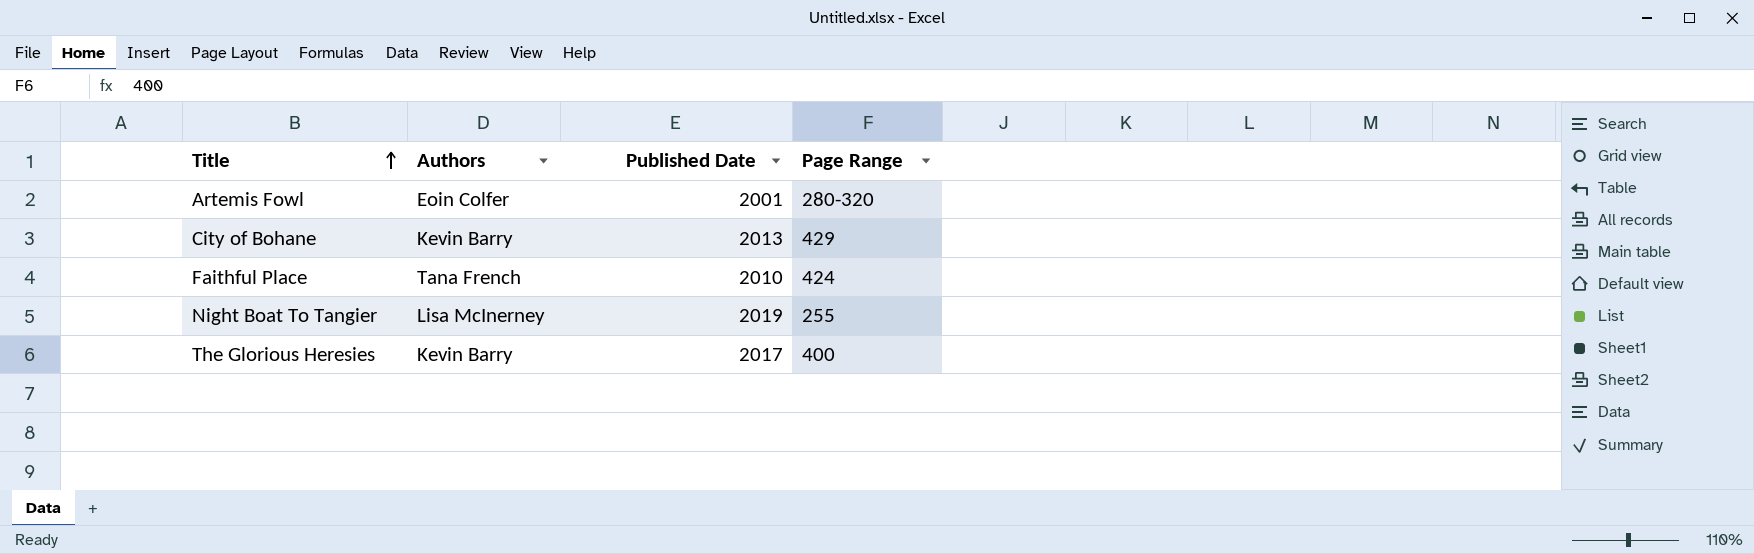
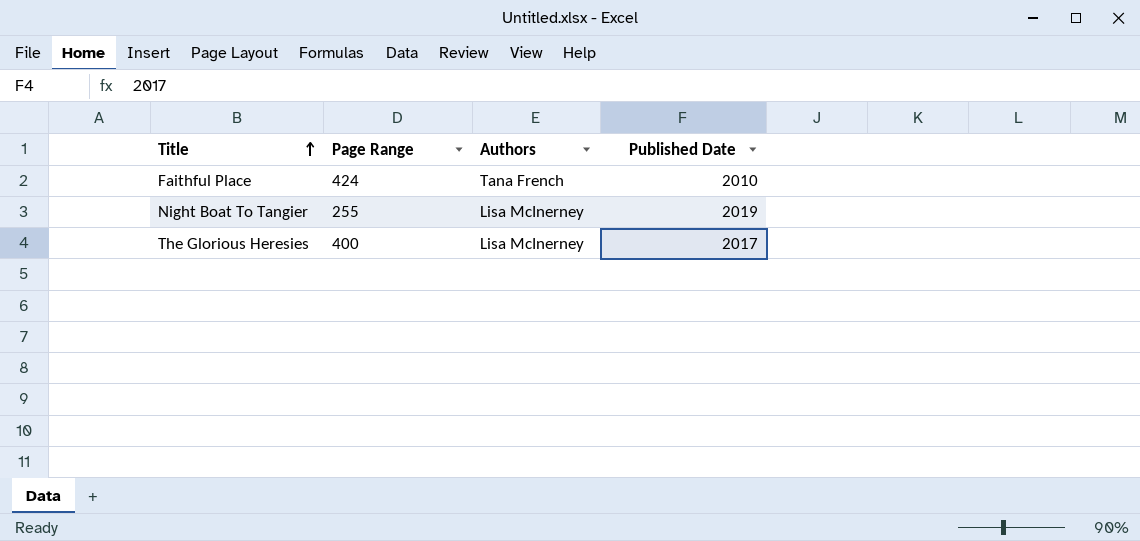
column Page Range | position: 4 -> 2
row Artemis Fowl: Eoin Colfer | 2001 | 280-320 -> none
row City of Bohane: Kevin Barry | 2013 | 429 -> none
The Glorious Heresies | Authors: Kevin Barry -> Lisa McInerney

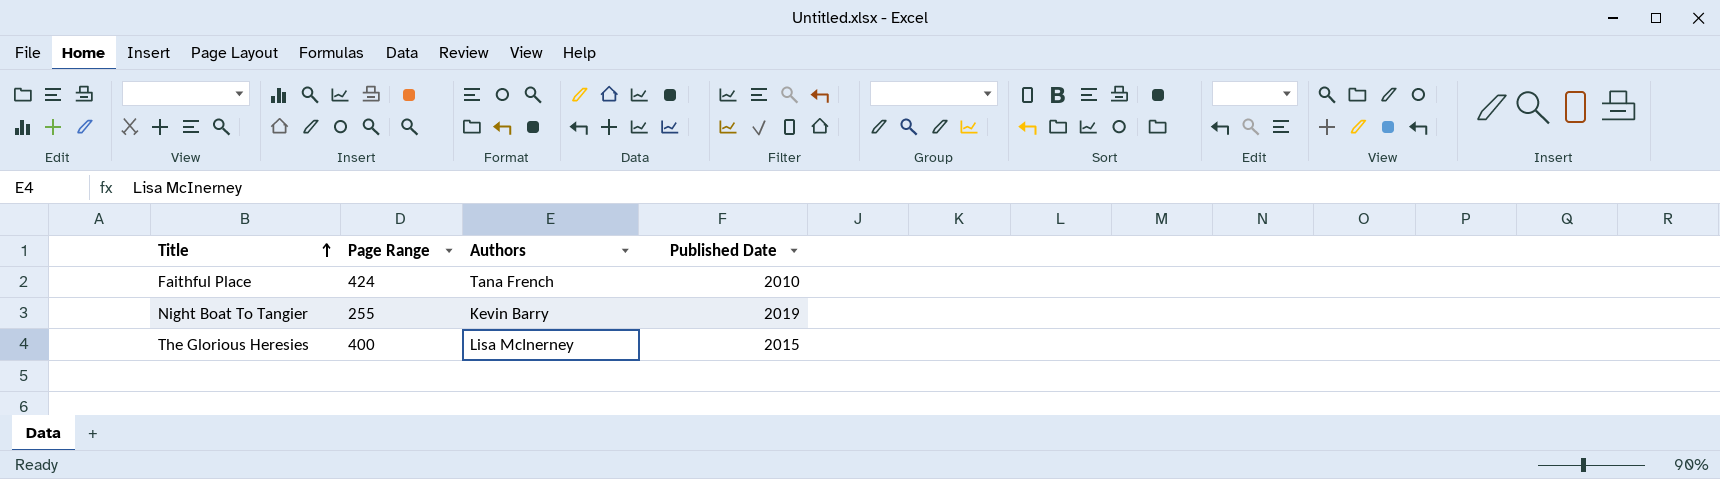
Night Boat To Tangier | Authors: Lisa McInerney -> Kevin Barry
The Glorious Heresies | Published Date: 2017 -> 2015

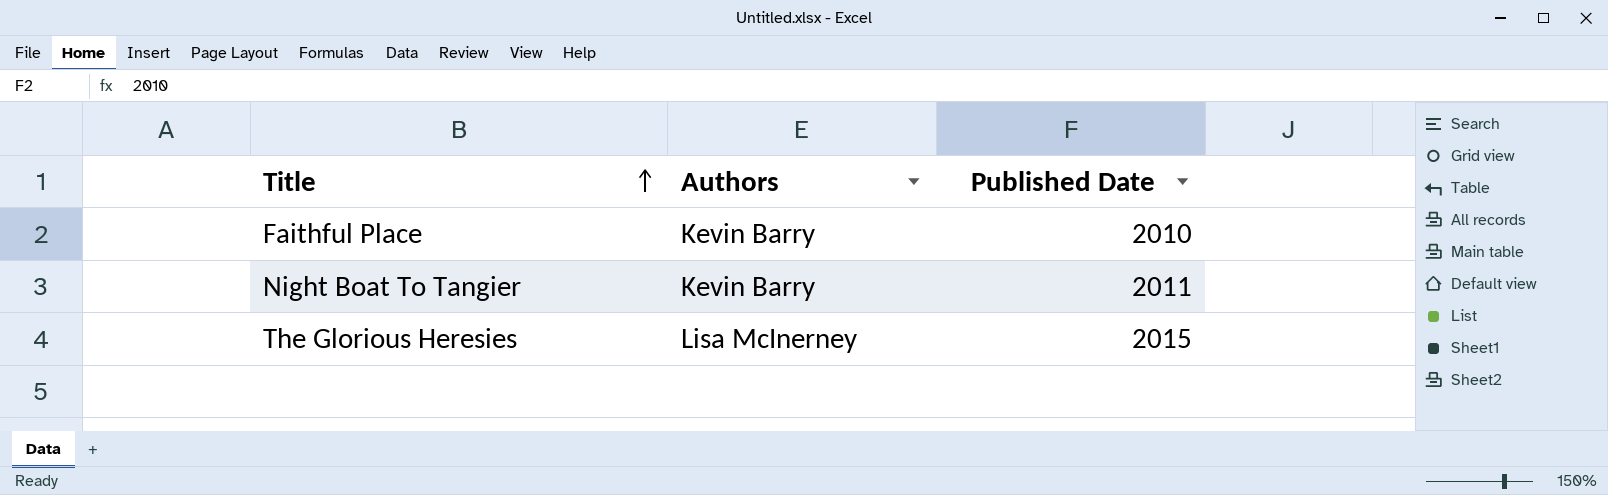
column Page Range | position: 2 -> none
Faithful Place | Authors: Tana French -> Kevin Barry
Night Boat To Tangier | Published Date: 2019 -> 2011

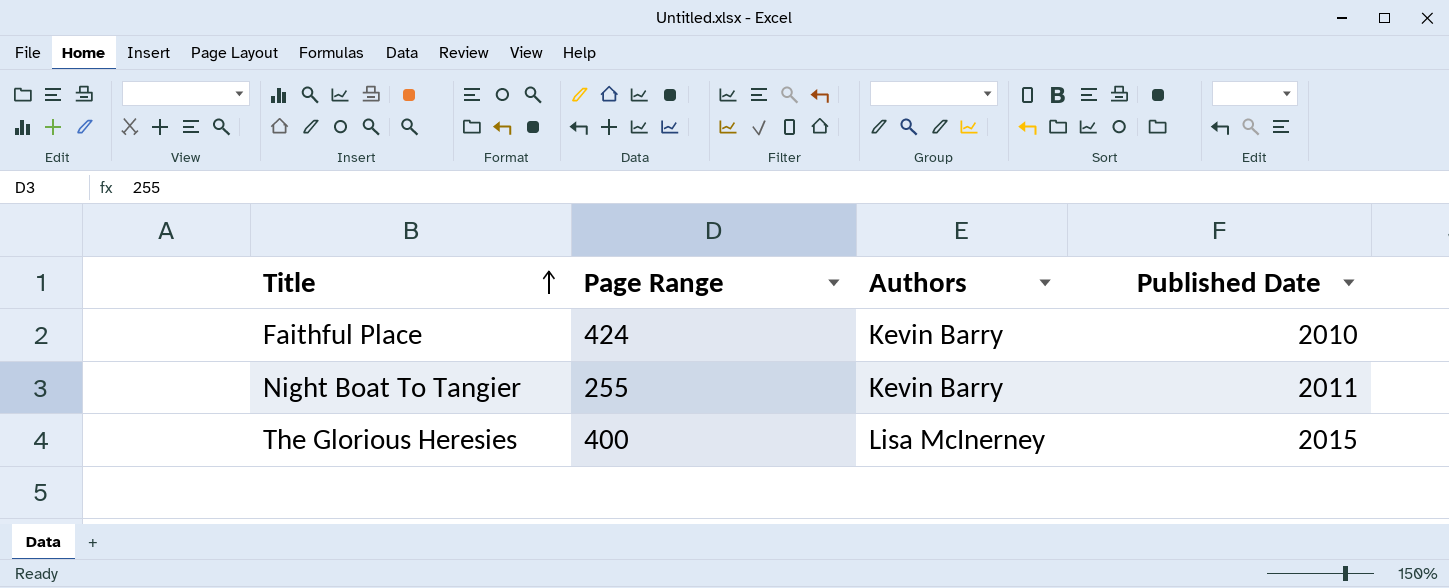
column Page Range | position: none -> 2

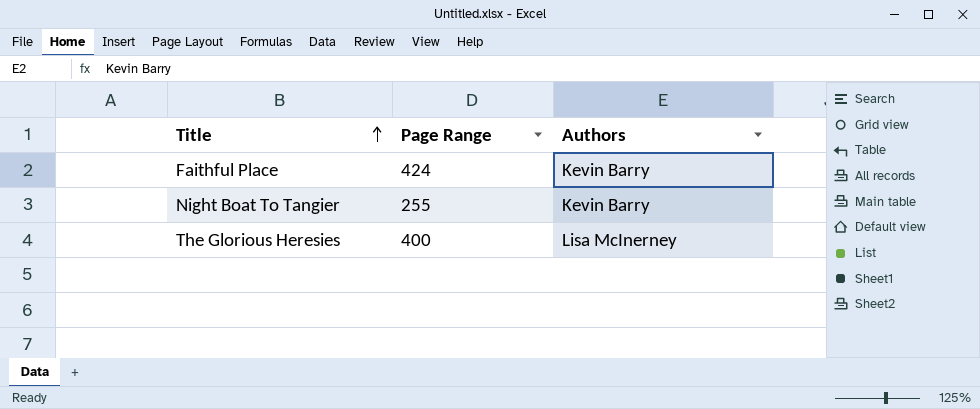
column Published Date | position: 4 -> none

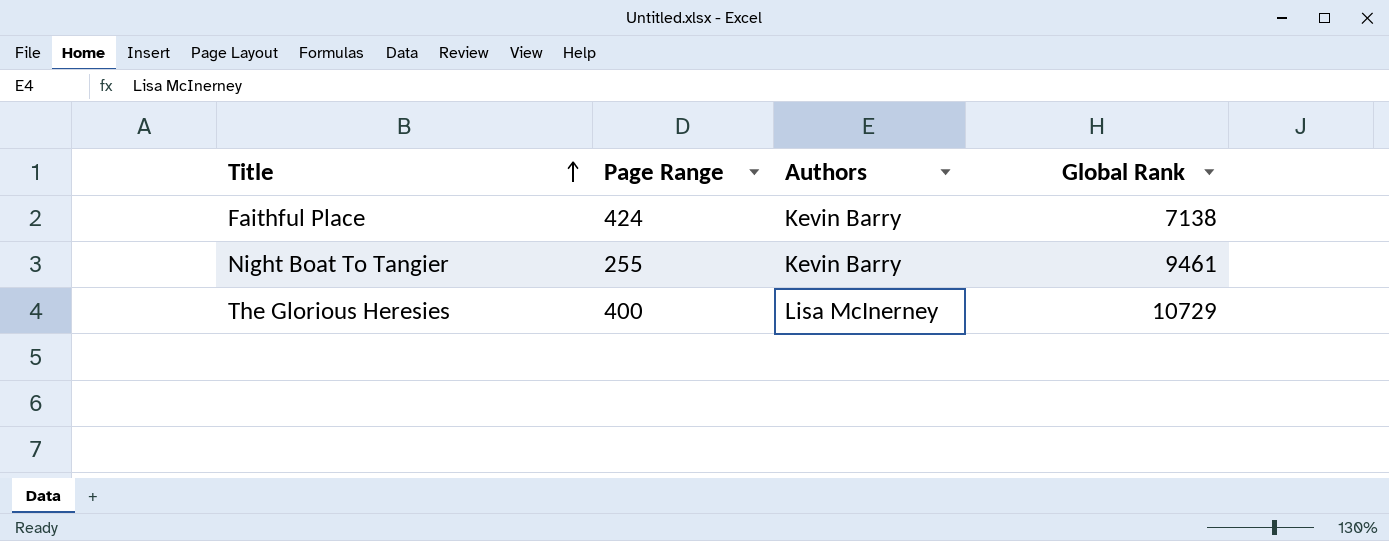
column Global Rank | position: none -> 4

